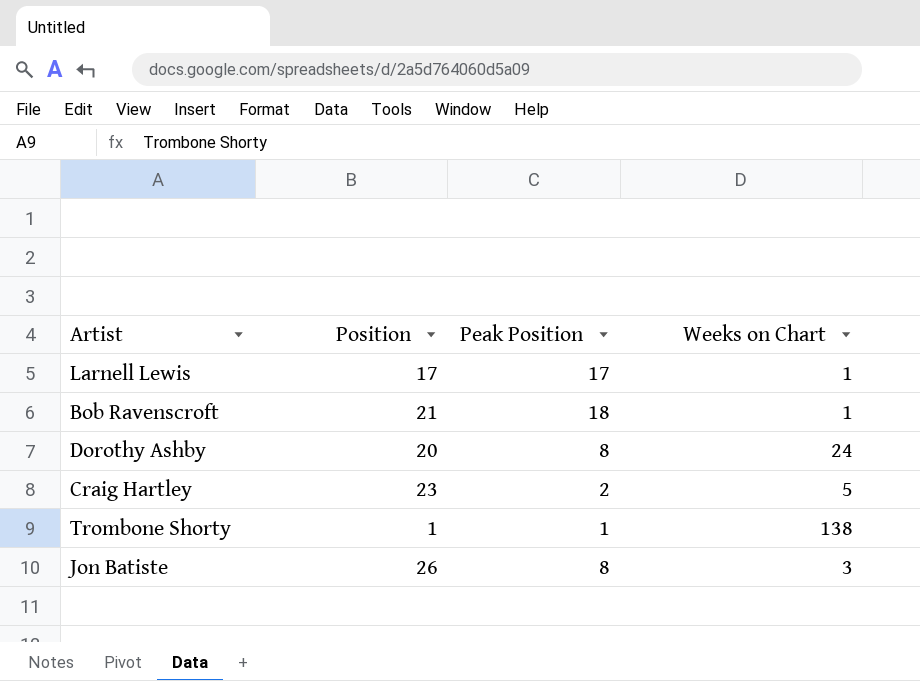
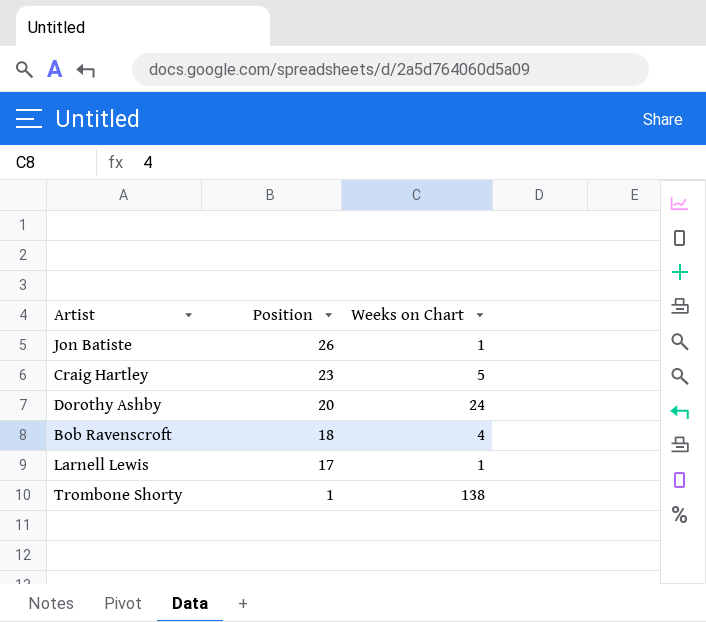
row order: none -> Position descending
column Peak Position | position: 3 -> none
Jon Batiste | Weeks on Chart: 3 -> 1
Bob Ravenscroft | Position: 21 -> 18
Bob Ravenscroft | Weeks on Chart: 1 -> 4

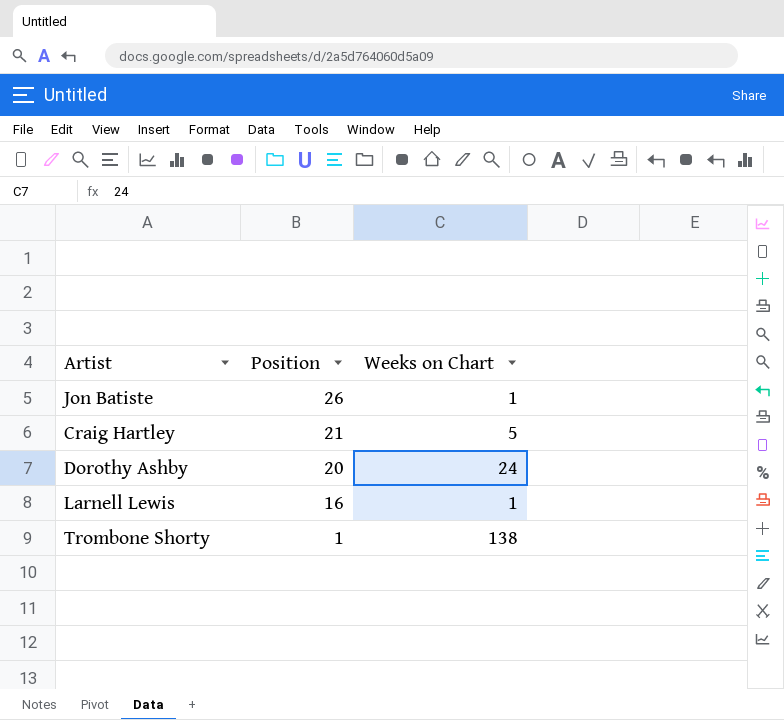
row Bob Ravenscroft: 18 | 4 -> none
Craig Hartley | Position: 23 -> 21
Larnell Lewis | Position: 17 -> 16

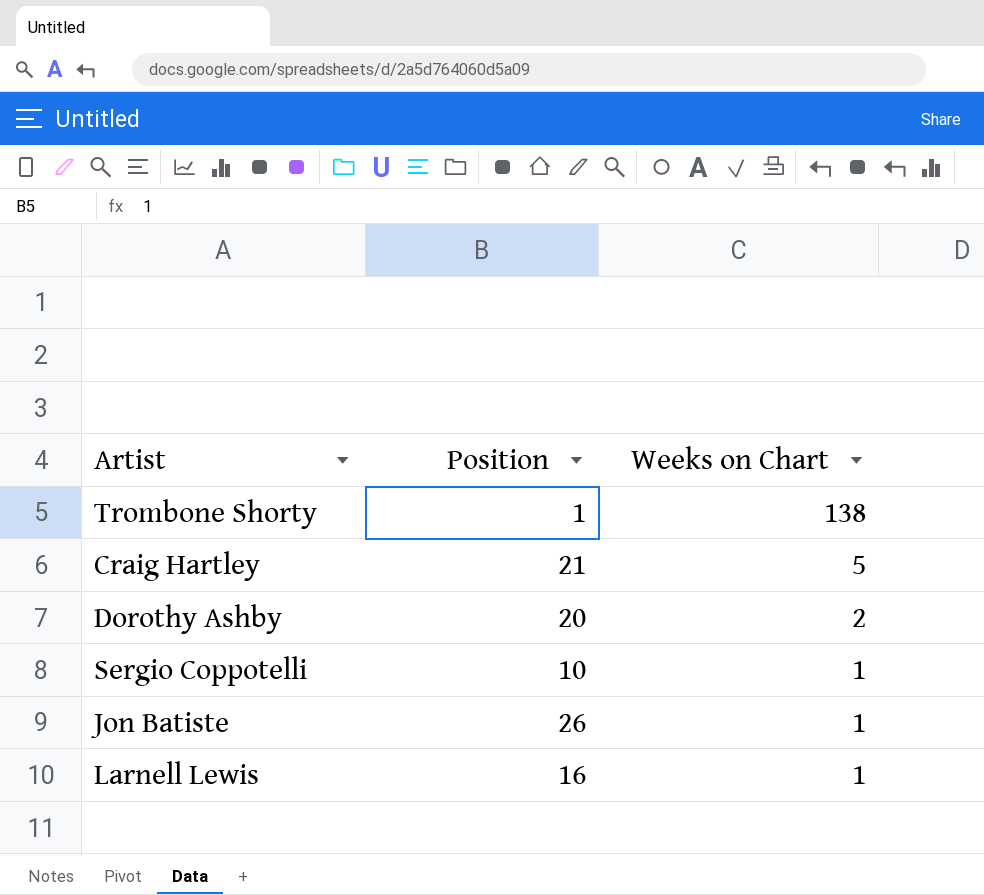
row order: Position descending -> Weeks on Chart descending
Dorothy Ashby | Weeks on Chart: 24 -> 2
row Sergio Coppotelli: none -> 10 | 1

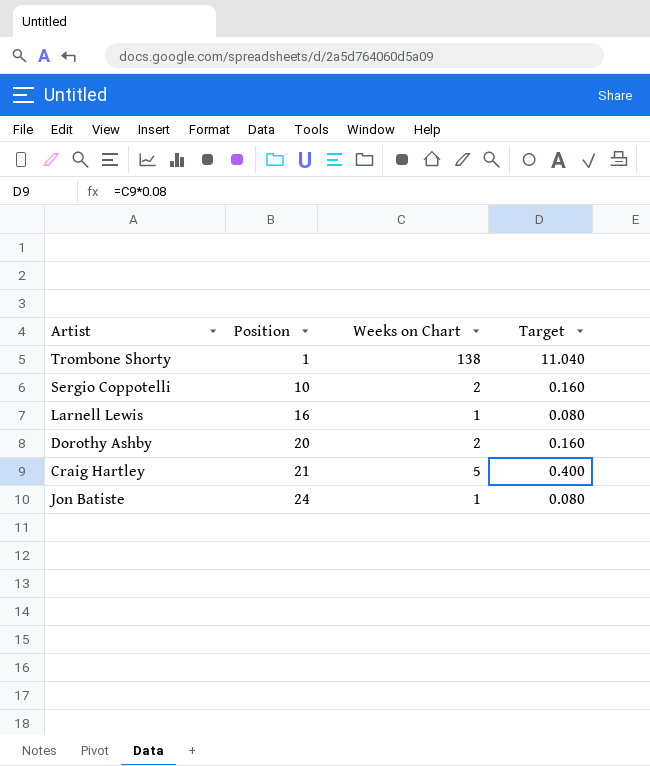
row order: Weeks on Chart descending -> Position ascending
column Target | formula: none -> [Weeks on Chart] * 0.08
Sergio Coppotelli | Weeks on Chart: 1 -> 2
Jon Batiste | Position: 26 -> 24

